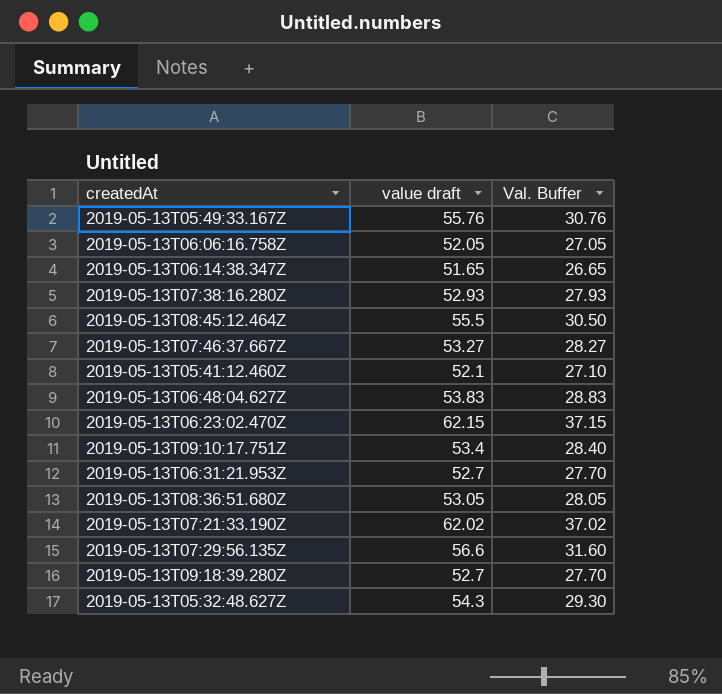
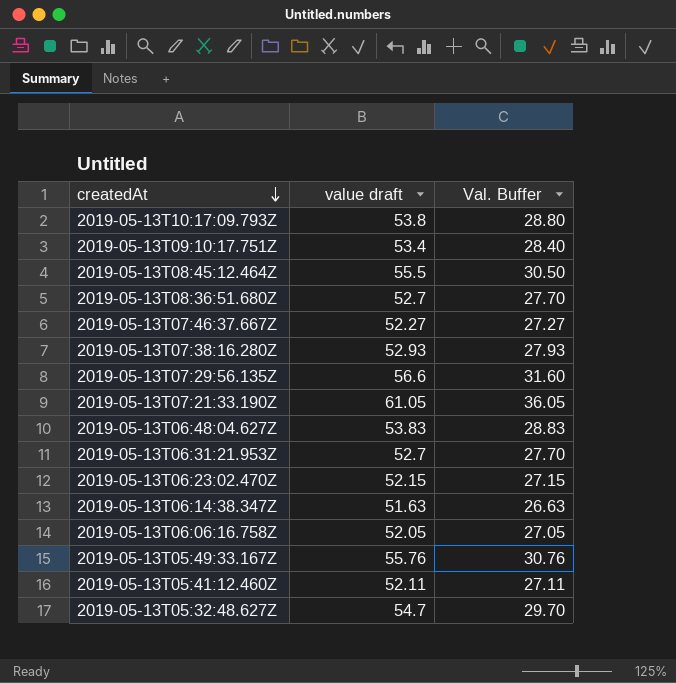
row order: none -> createdAt descending
row 2019-05-13T09:18:39.280Z: 52.7 | 27.70 -> none
row 2019-05-13T10:17:09.793Z: none -> 53.8 | 28.80
2019-05-13T08:36:51.680Z | value draft: 53.05 -> 52.7
2019-05-13T08:36:51.680Z | Val. Buffer: 28.05 -> 27.70
2019-05-13T07:46:37.667Z | value draft: 53.27 -> 52.27
2019-05-13T07:46:37.667Z | Val. Buffer: 28.27 -> 27.27
2019-05-13T07:21:33.190Z | value draft: 62.02 -> 61.05
2019-05-13T07:21:33.190Z | Val. Buffer: 37.02 -> 36.05
2019-05-13T06:23:02.470Z | value draft: 62.15 -> 52.15
2019-05-13T06:23:02.470Z | Val. Buffer: 37.15 -> 27.15
2019-05-13T06:14:38.347Z | value draft: 51.65 -> 51.63
2019-05-13T06:14:38.347Z | Val. Buffer: 26.65 -> 26.63
2019-05-13T05:41:12.460Z | value draft: 52.1 -> 52.11
2019-05-13T05:41:12.460Z | Val. Buffer: 27.10 -> 27.11
2019-05-13T05:32:48.627Z | value draft: 54.3 -> 54.7
2019-05-13T05:32:48.627Z | Val. Buffer: 29.30 -> 29.70

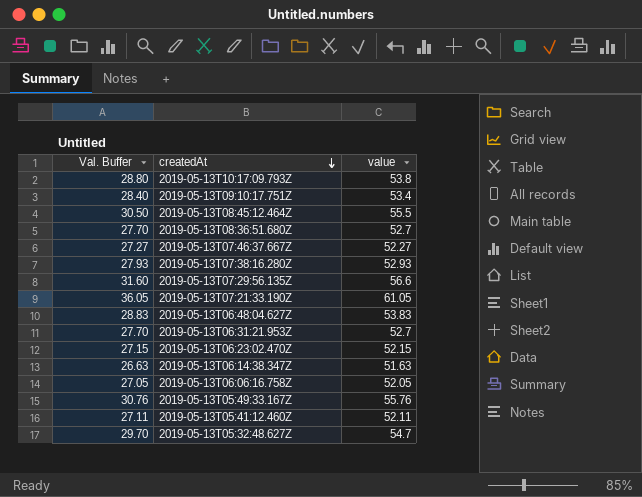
column Val. Buffer | position: 3 -> 1
column name: value draft -> value

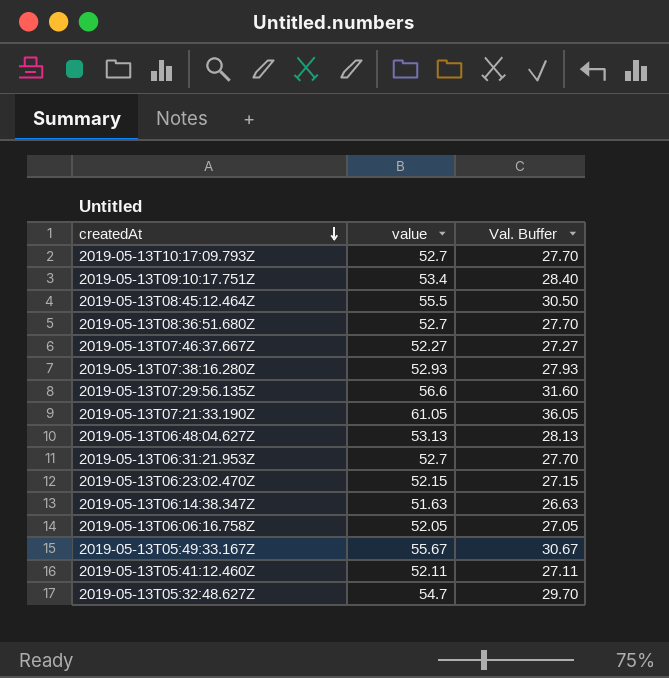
column Val. Buffer | position: 1 -> 3
2019-05-13T10:17:09.793Z | value: 53.8 -> 52.7
2019-05-13T10:17:09.793Z | Val. Buffer: 28.80 -> 27.70
2019-05-13T06:48:04.627Z | value: 53.83 -> 53.13
2019-05-13T06:48:04.627Z | Val. Buffer: 28.83 -> 28.13
2019-05-13T05:49:33.167Z | value: 55.76 -> 55.67
2019-05-13T05:49:33.167Z | Val. Buffer: 30.76 -> 30.67

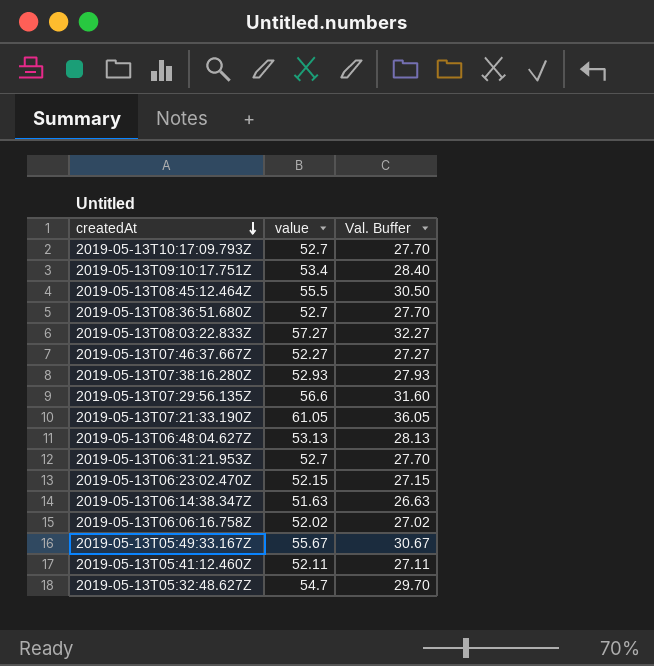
row 2019-05-13T08:03:22.833Z: none -> 57.27 | 32.27
2019-05-13T06:06:16.758Z | value: 52.05 -> 52.02
2019-05-13T06:06:16.758Z | Val. Buffer: 27.05 -> 27.02

